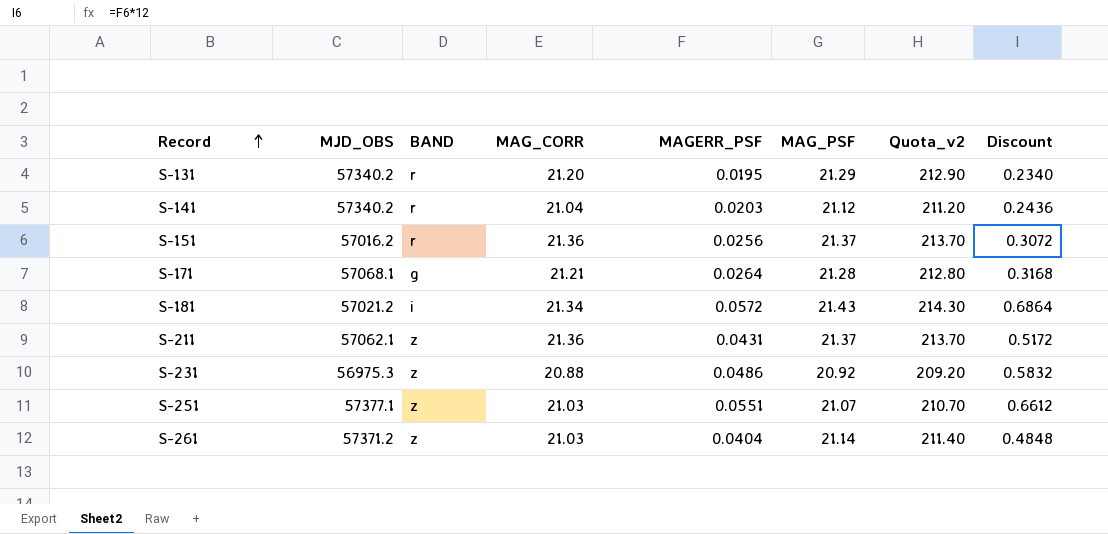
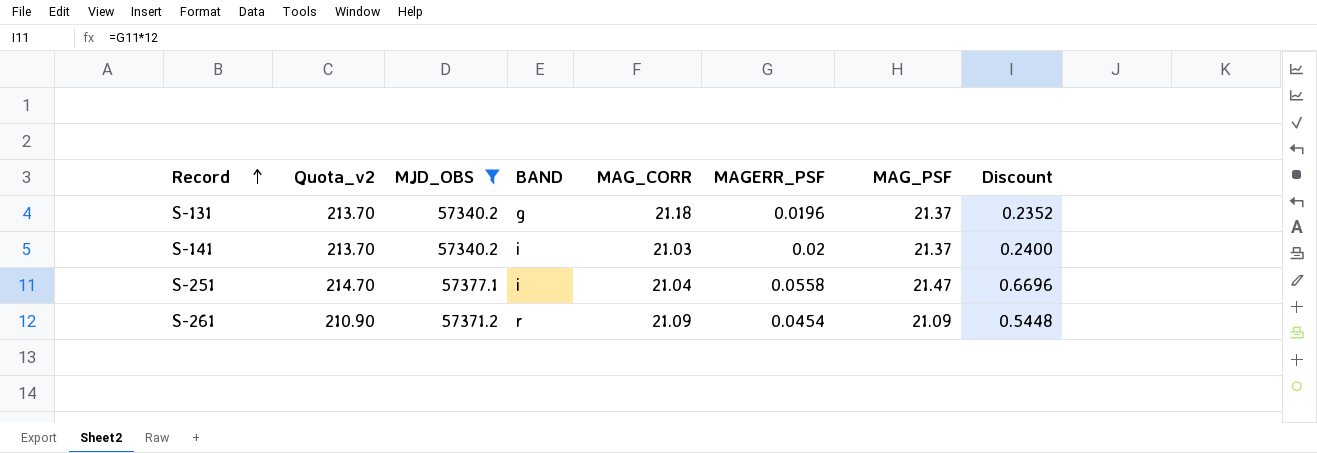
filter: none -> MJD_OBS >= 57340.2
column Quota_v2 | position: 7 -> 2
S-131 | Quota_v2: 212.90 -> 213.70
S-131 | BAND: r -> g
S-131 | MAG_CORR: 21.20 -> 21.18
S-131 | MAGERR_PSF: 0.0195 -> 0.0196
S-131 | MAG_PSF: 21.29 -> 21.37
S-131 | Discount: 0.2340 -> 0.2352
S-141 | Quota_v2: 211.20 -> 213.70
S-141 | BAND: r -> i
S-141 | MAG_CORR: 21.04 -> 21.03
S-141 | MAGERR_PSF: 0.0203 -> 0.02
S-141 | MAG_PSF: 21.12 -> 21.37
S-141 | Discount: 0.2436 -> 0.2400
S-251 | Quota_v2: 210.70 -> 214.70
S-251 | BAND: z -> i
S-251 | MAG_CORR: 21.03 -> 21.04
S-251 | MAGERR_PSF: 0.0551 -> 0.0558
S-251 | MAG_PSF: 21.07 -> 21.47
S-251 | Discount: 0.6612 -> 0.6696
S-261 | Quota_v2: 211.40 -> 210.90
S-261 | BAND: z -> r
S-261 | MAG_CORR: 21.03 -> 21.09
S-261 | MAGERR_PSF: 0.0404 -> 0.0454
S-261 | MAG_PSF: 21.14 -> 21.09
S-261 | Discount: 0.4848 -> 0.5448

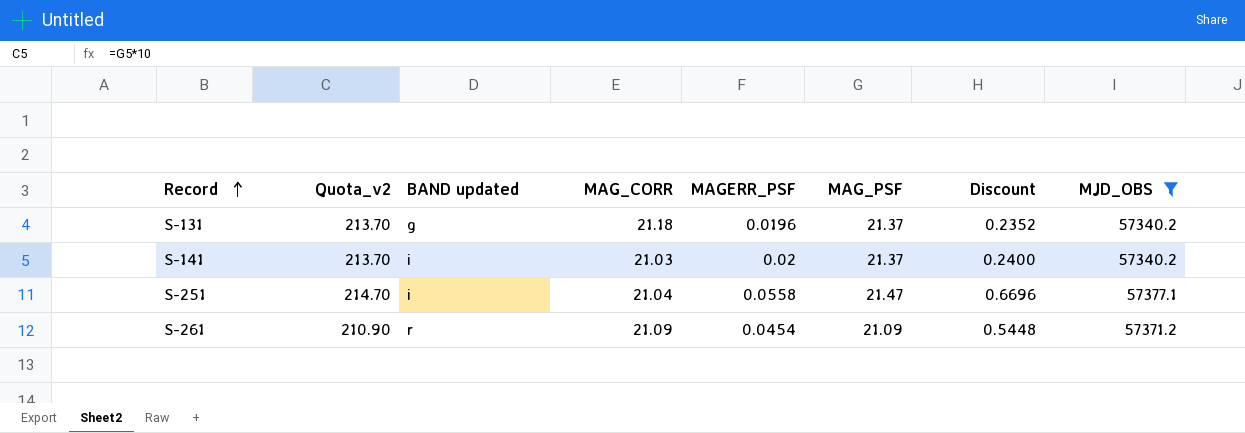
column name: BAND -> BAND updated
column MJD_OBS | position: 3 -> 8

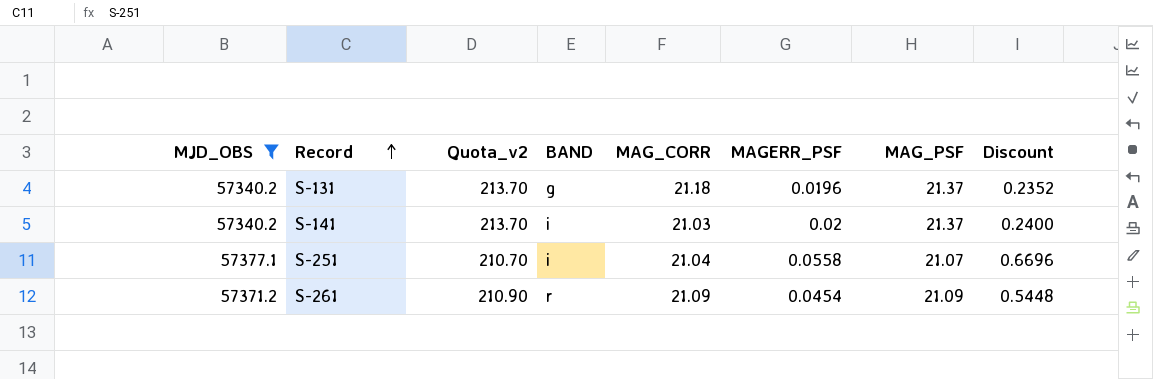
column MJD_OBS | position: 8 -> 1
column name: BAND updated -> BAND
S-251 | Quota_v2: 214.70 -> 210.70
S-251 | MAG_PSF: 21.47 -> 21.07

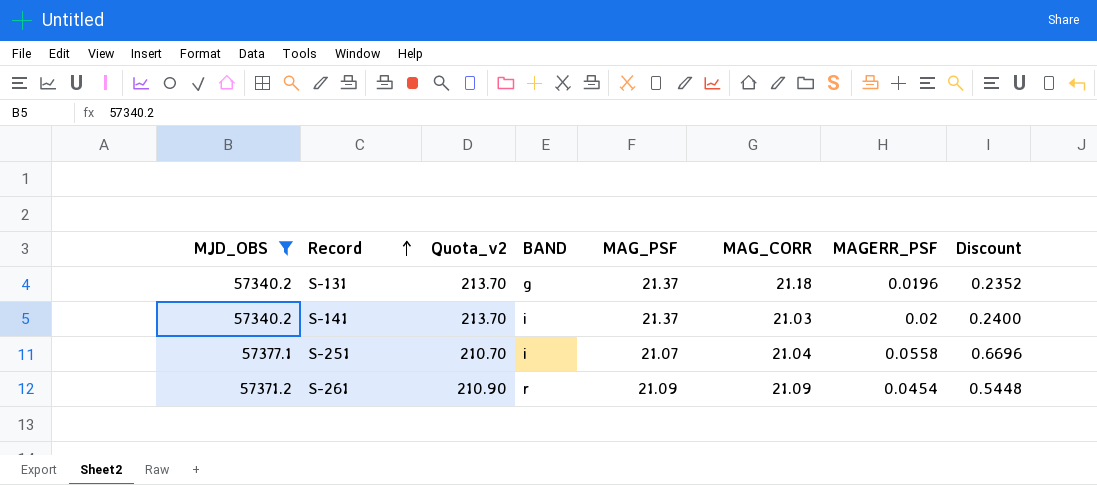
column MAG_PSF | position: 7 -> 5

